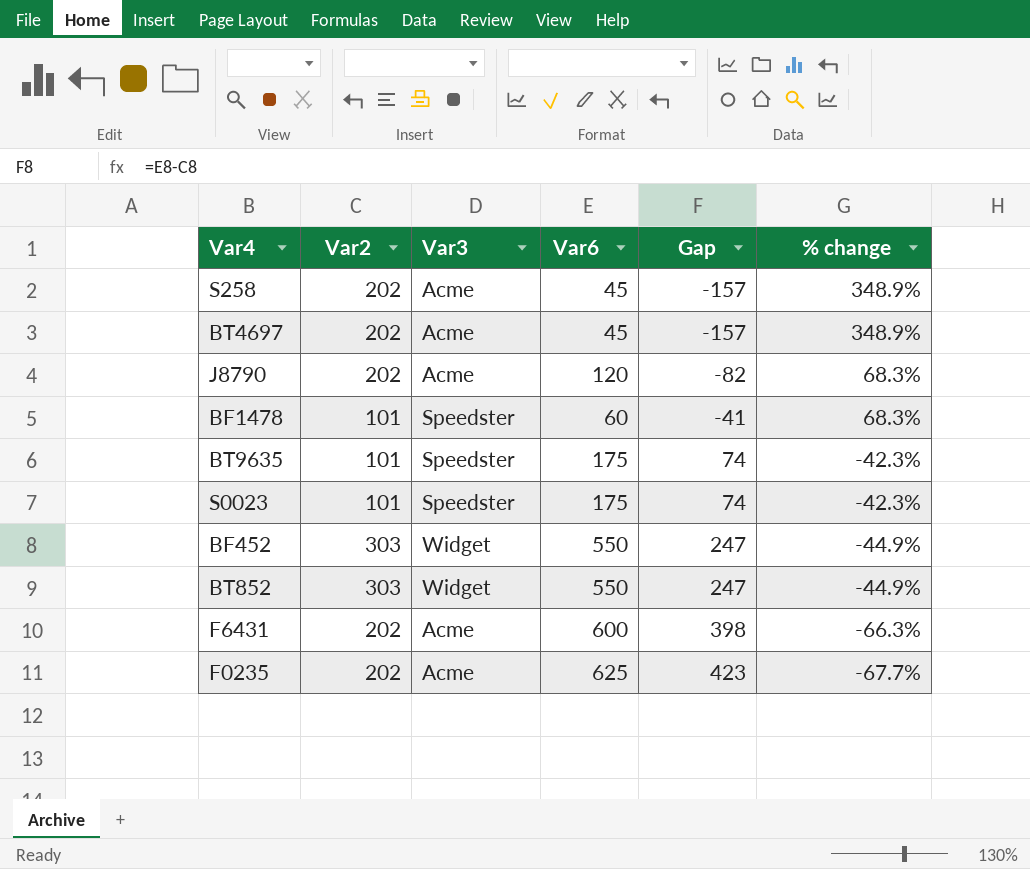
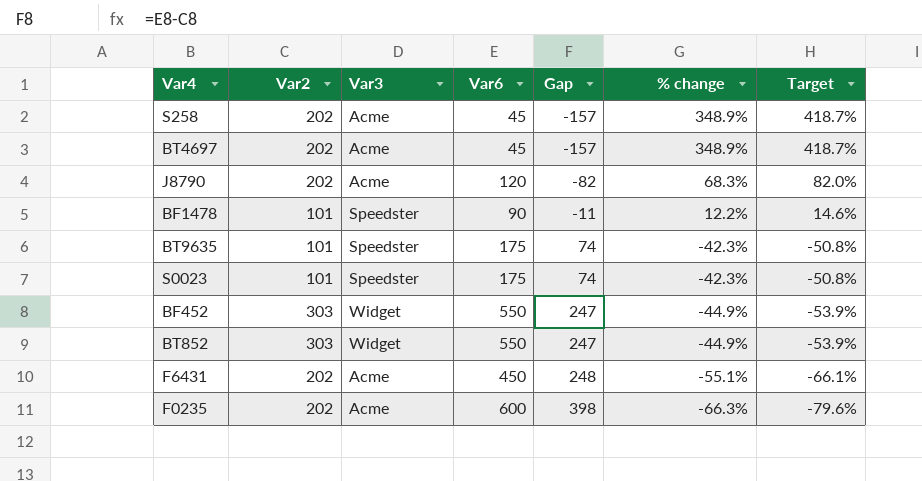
column Target | formula: none -> [% change] * 1.2
BF1478 | Var6: 60 -> 90
BF1478 | Gap: -41 -> -11
BF1478 | % change: 68.3% -> 12.2%
F6431 | Var6: 600 -> 450
F6431 | Gap: 398 -> 248
F6431 | % change: -66.3% -> -55.1%
F0235 | Var6: 625 -> 600
F0235 | Gap: 423 -> 398
F0235 | % change: -67.7% -> -66.3%

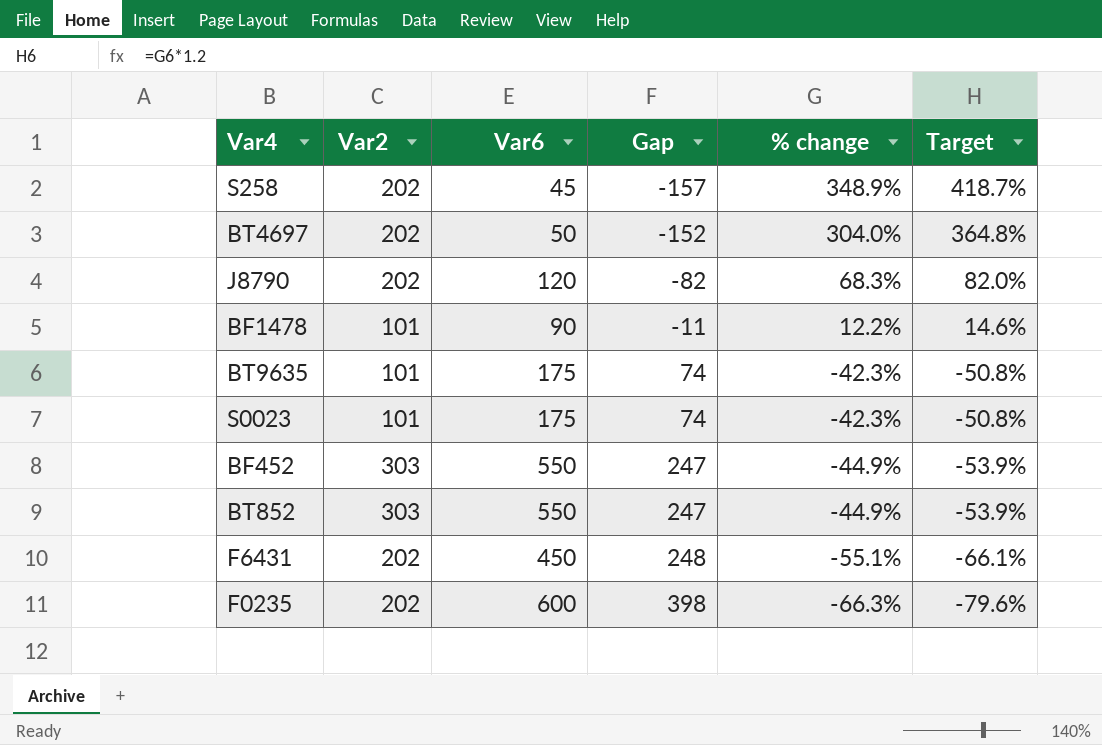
column Var3 | position: 3 -> none
BT4697 | Var6: 45 -> 50
BT4697 | Gap: -157 -> -152
BT4697 | % change: 348.9% -> 304.0%
BT4697 | Target: 418.7% -> 364.8%

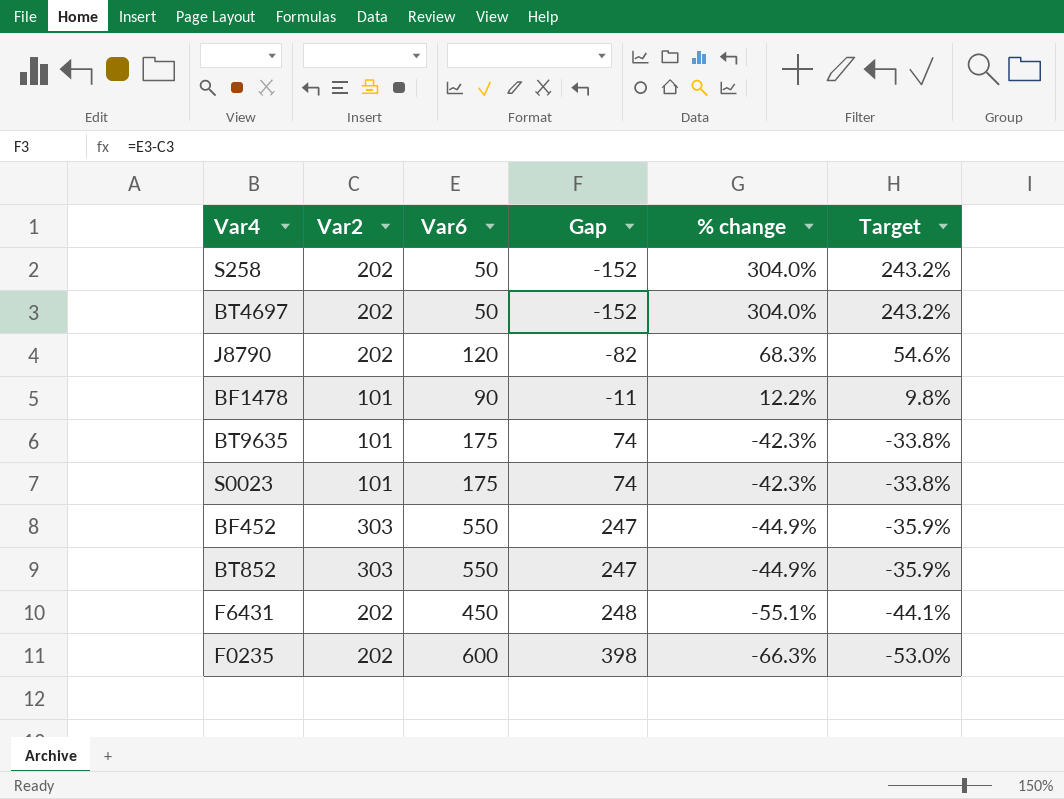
column Target | formula: [% change] * 1.2 -> [% change] * 0.8
S258 | Var6: 45 -> 50
S258 | Gap: -157 -> -152
S258 | % change: 348.9% -> 304.0%

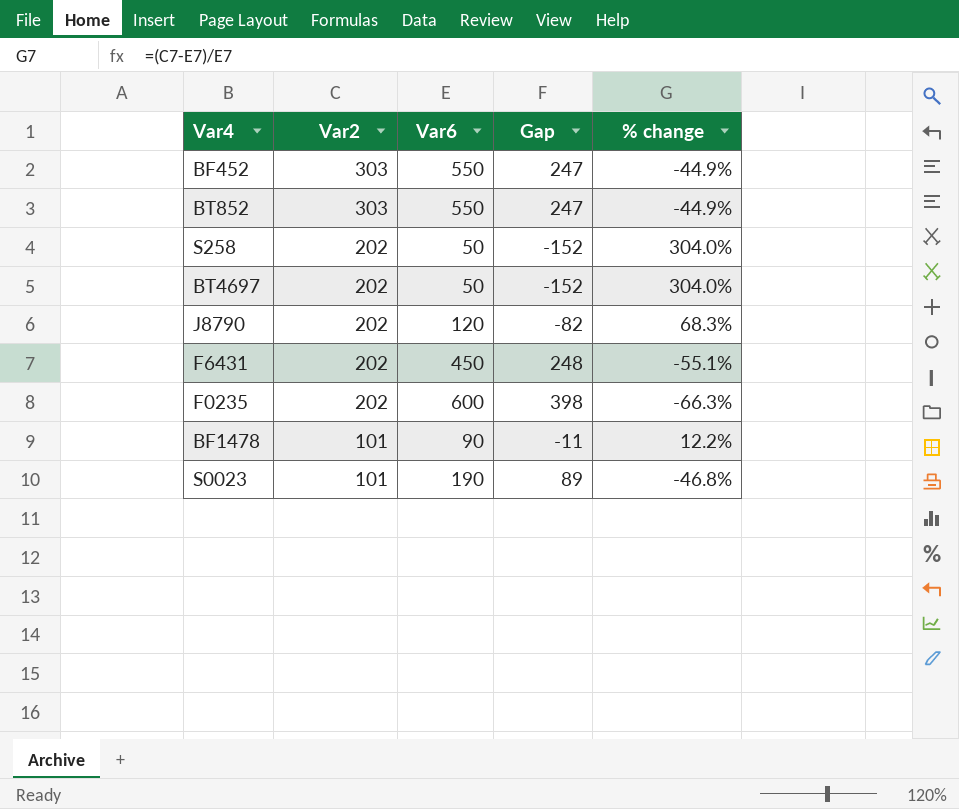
row order: Gap ascending -> Var2 descending
column Target | formula: [% change] * 0.8 -> none
row BT9635: 101 | 175 | 74 | -42.3% | -33.8% -> none
S0023 | Var6: 175 -> 190
S0023 | Gap: 74 -> 89
S0023 | % change: -42.3% -> -46.8%

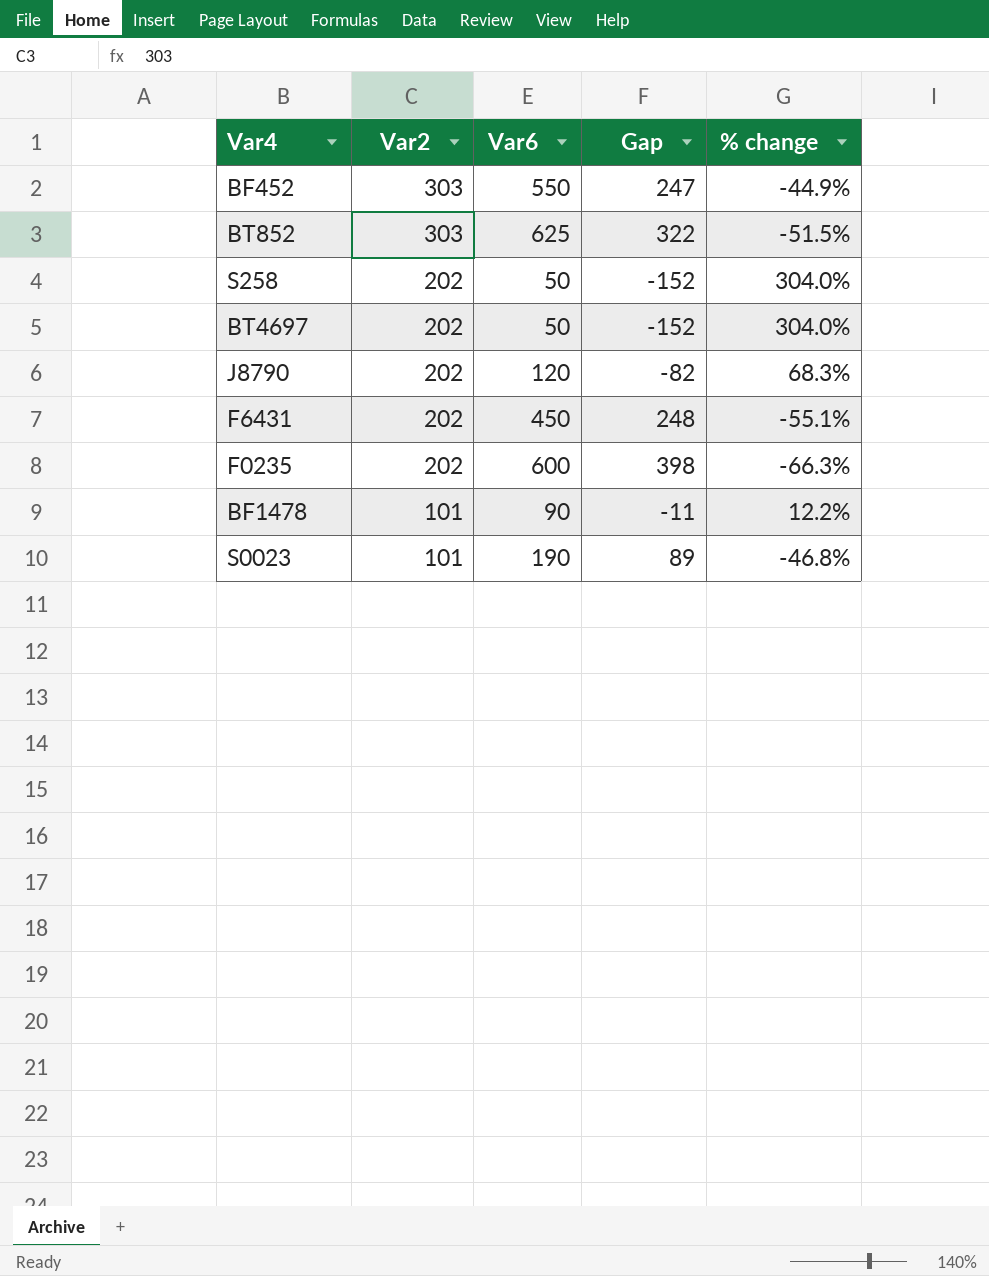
BT852 | Var6: 550 -> 625
BT852 | Gap: 247 -> 322
BT852 | % change: -44.9% -> -51.5%

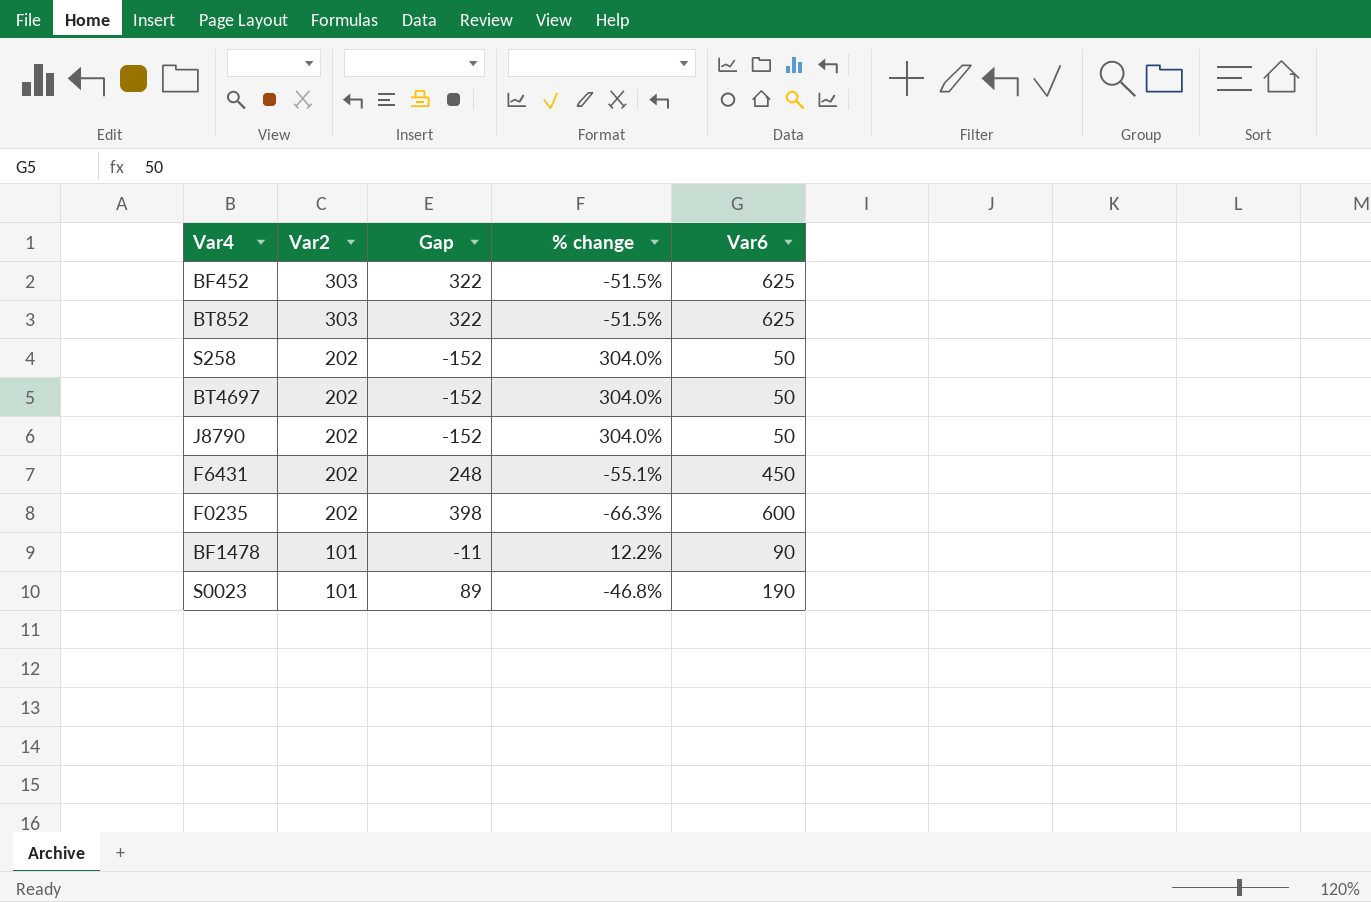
column Var6 | position: 3 -> 5
BF452 | Gap: 247 -> 322
BF452 | % change: -44.9% -> -51.5%
BF452 | Var6: 550 -> 625
J8790 | Gap: -82 -> -152
J8790 | % change: 68.3% -> 304.0%
J8790 | Var6: 120 -> 50

